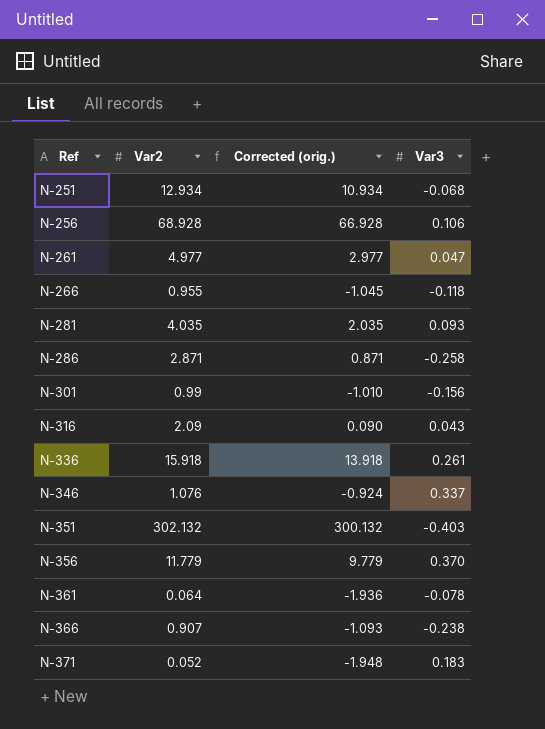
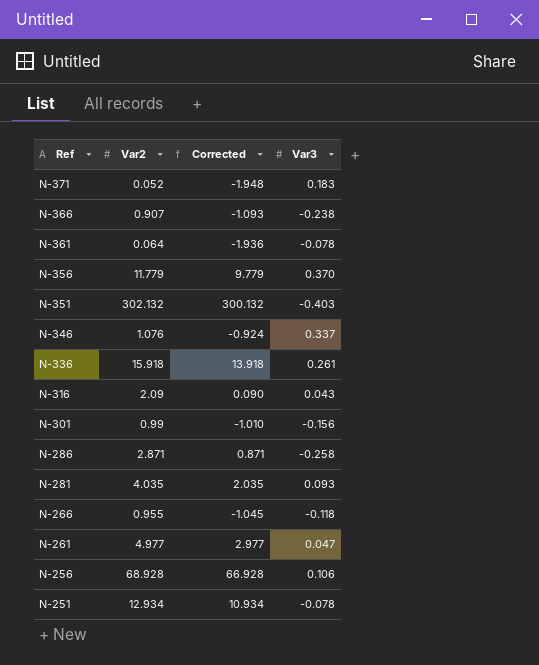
row order: Ref ascending -> Ref descending
column name: Corrected (orig.) -> Corrected
N-251 | Var3: -0.068 -> -0.078

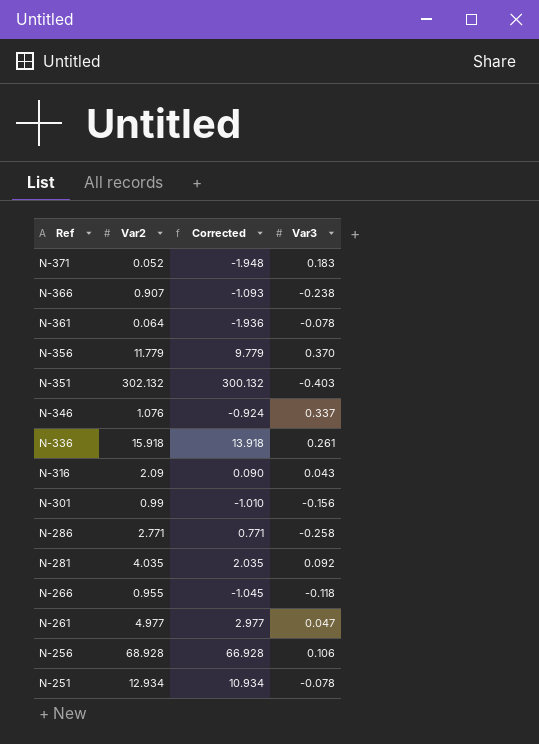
N-286 | Var2: 2.871 -> 2.771
N-286 | Corrected: 0.871 -> 0.771
N-281 | Var3: 0.093 -> 0.092

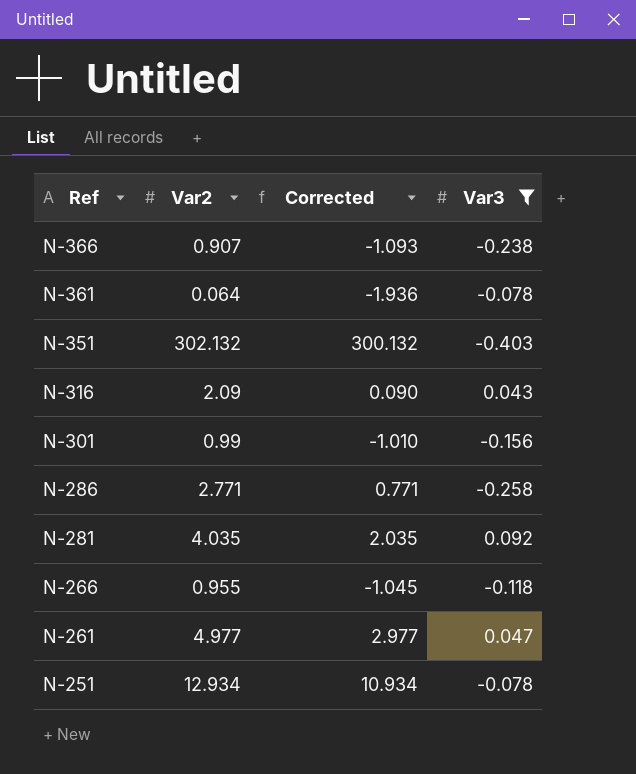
filter: none -> Var3 <= 0.092

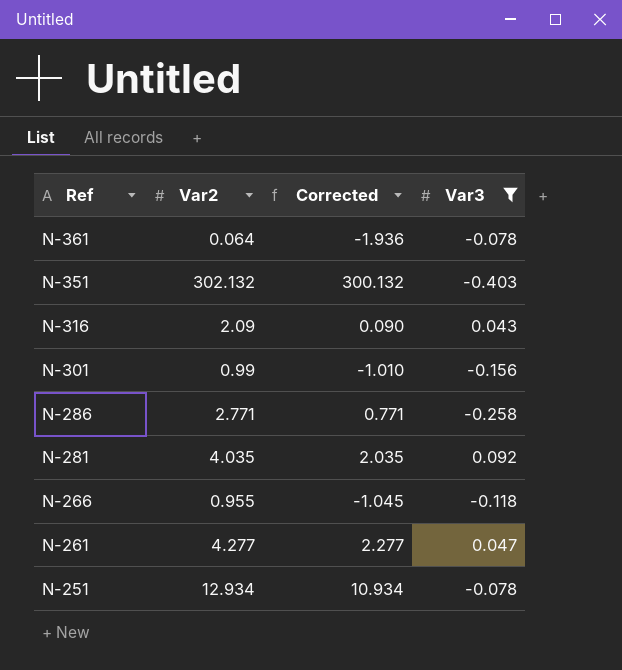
row N-366: 0.907 | -1.093 | -0.238 -> none
N-261 | Var2: 4.977 -> 4.277
N-261 | Corrected: 2.977 -> 2.277

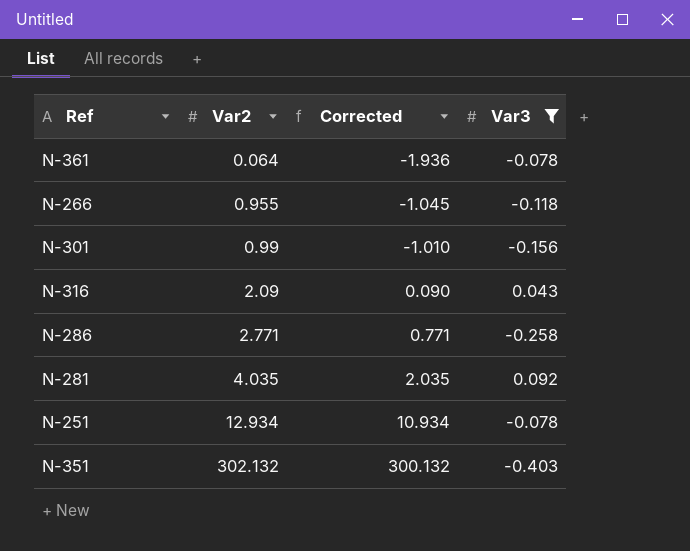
row order: Ref descending -> Var2 ascending
row N-261: 4.277 | 2.277 | 0.047 -> none

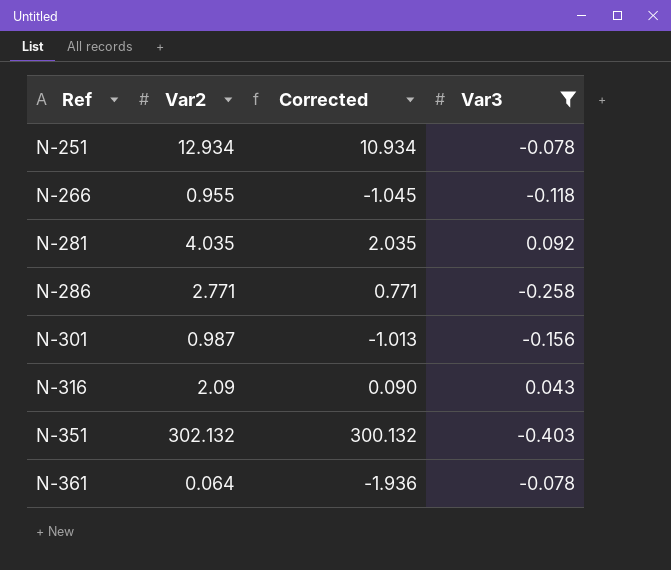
row order: Var2 ascending -> Ref ascending
N-301 | Var2: 0.99 -> 0.987
N-301 | Corrected: -1.010 -> -1.013

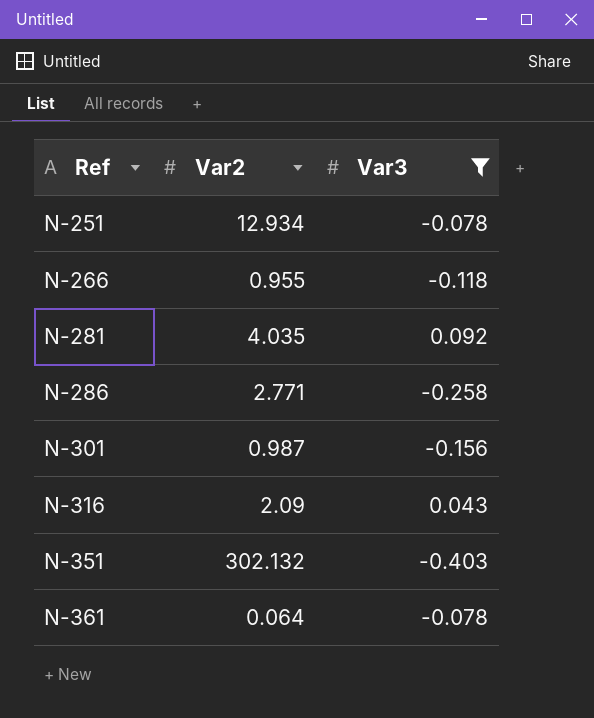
column Corrected | formula: [Var2] - 2 -> none

